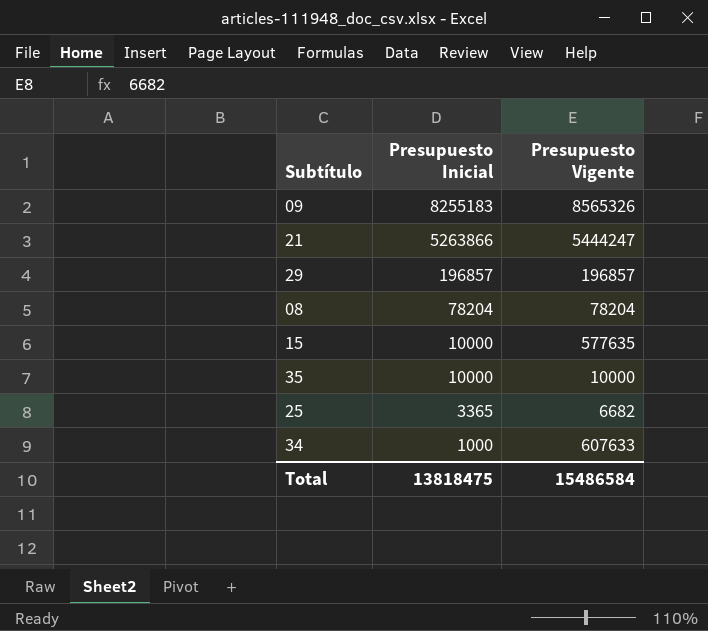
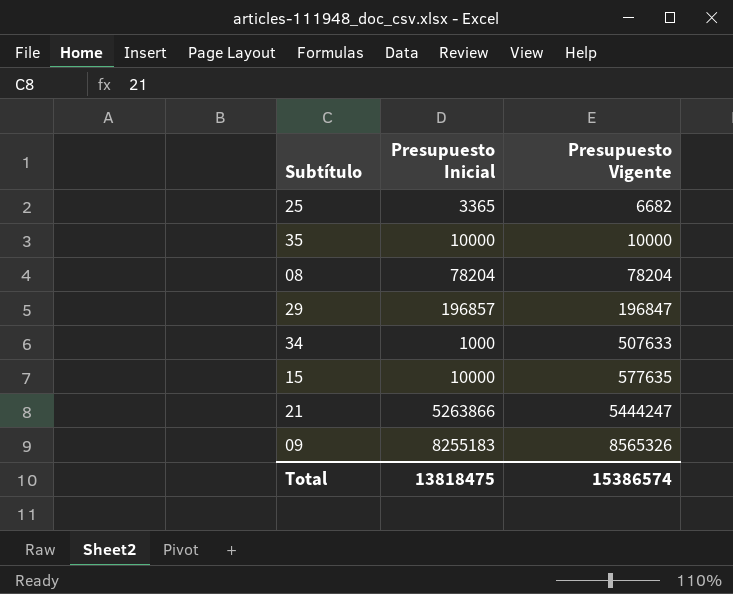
row order: Presupuesto Inicial descending -> Presupuesto Vigente ascending
29 | Presupuesto Vigente: 196857 -> 196847
34 | Presupuesto Vigente: 607633 -> 507633
Total | Presupuesto Vigente: 15486584 -> 15386574

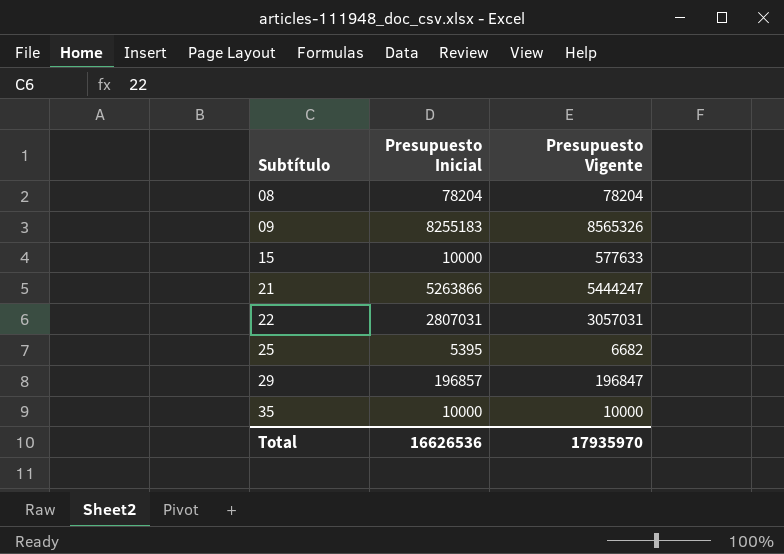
row order: Presupuesto Vigente ascending -> Subtítulo ascending
row 34: 1000 | 507633 -> none
15 | Presupuesto Vigente: 577635 -> 577633
row 22: none -> 2807031 | 3057031
25 | Presupuesto Inicial: 3365 -> 5395
Total | Presupuesto Inicial: 13818475 -> 16626536
Total | Presupuesto Vigente: 15386574 -> 17935970

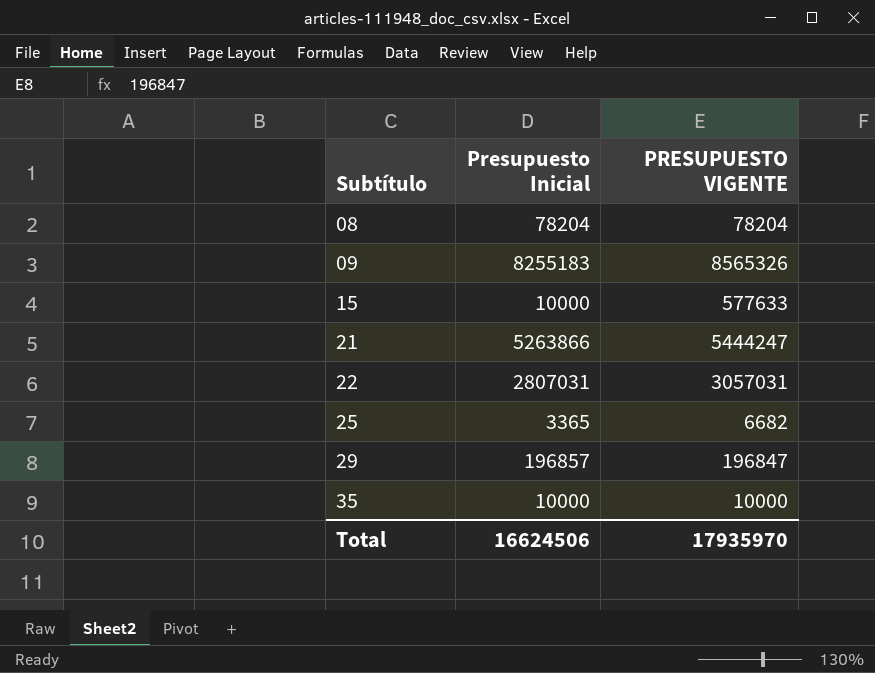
column name: Presupuesto Vigente -> PRESUPUESTO VIGENTE
25 | Presupuesto Inicial: 5395 -> 3365
Total | Presupuesto Inicial: 16626536 -> 16624506

